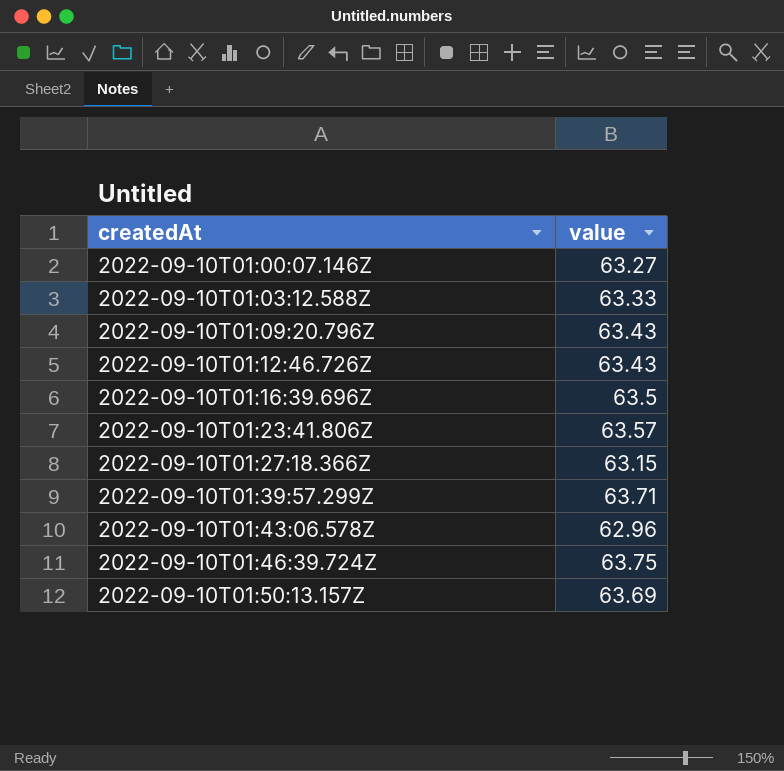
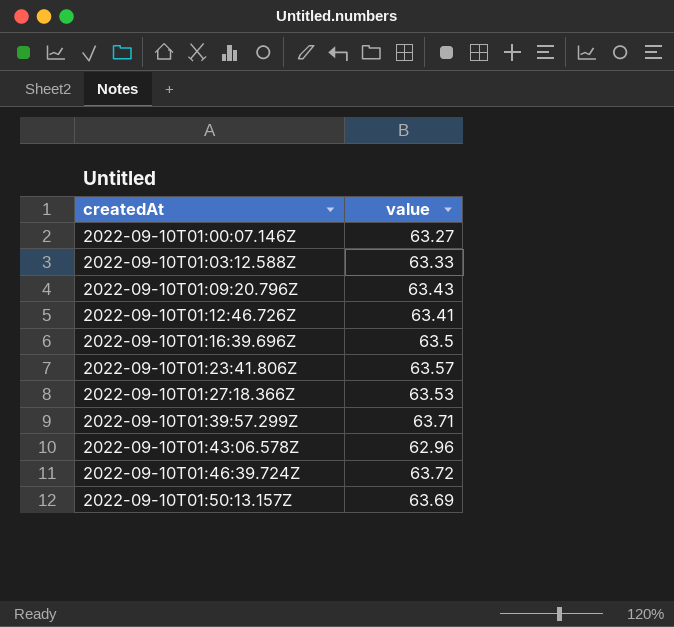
2022-09-10T01:12:46.726Z | value: 63.43 -> 63.41
2022-09-10T01:27:18.366Z | value: 63.15 -> 63.53
2022-09-10T01:46:39.724Z | value: 63.75 -> 63.72

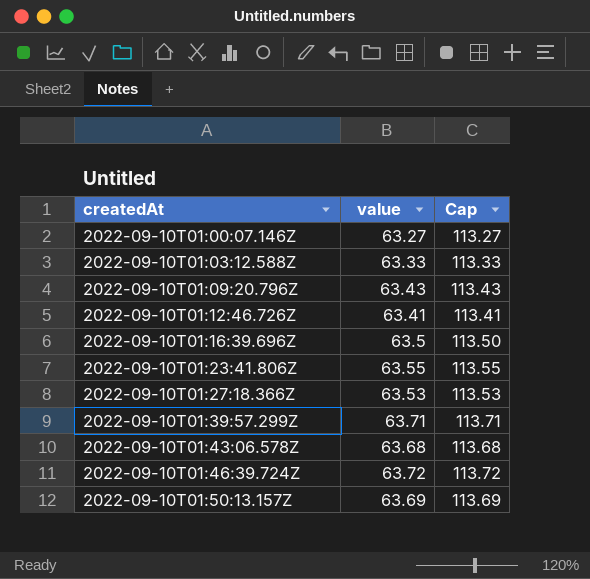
column Cap | formula: none -> [value] + 50
2022-09-10T01:23:41.806Z | value: 63.57 -> 63.55
2022-09-10T01:43:06.578Z | value: 62.96 -> 63.68

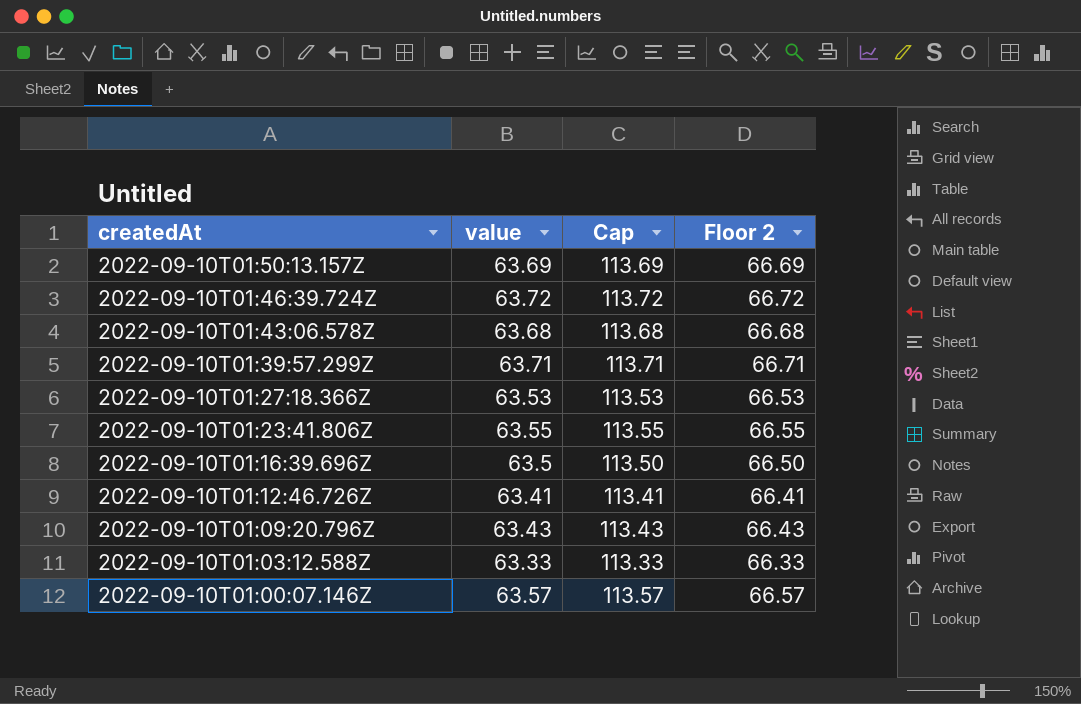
row order: createdAt ascending -> createdAt descending
column Floor 2 | formula: none -> [value] + 3
2022-09-10T01:00:07.146Z | value: 63.27 -> 63.57
2022-09-10T01:00:07.146Z | Cap: 113.27 -> 113.57

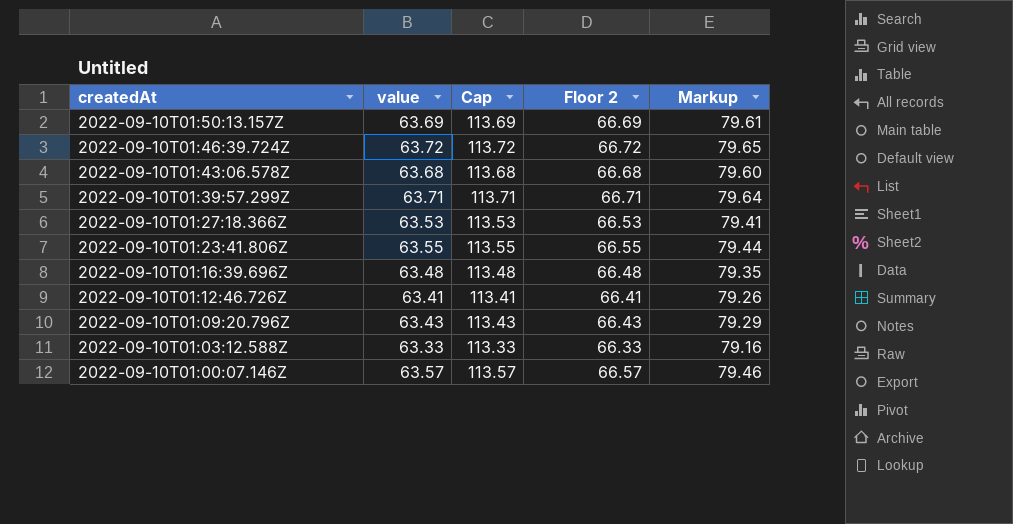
column Markup | formula: none -> [value] * 1.25
2022-09-10T01:16:39.696Z | value: 63.5 -> 63.48
2022-09-10T01:16:39.696Z | Cap: 113.50 -> 113.48
2022-09-10T01:16:39.696Z | Floor 2: 66.50 -> 66.48

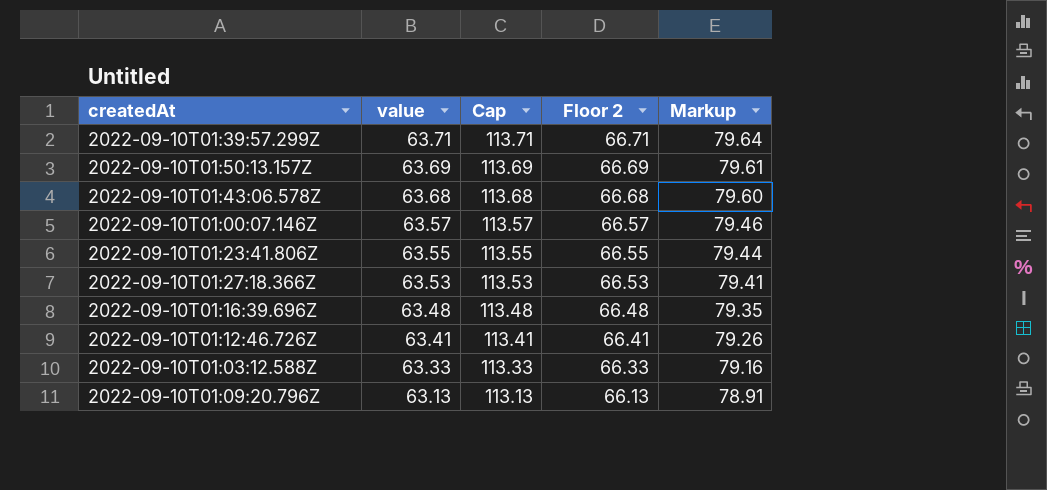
row order: createdAt descending -> value descending
row 2022-09-10T01:46:39.724Z: 63.72 | 113.72 | 66.72 | 79.65 -> none
2022-09-10T01:09:20.796Z | value: 63.43 -> 63.13
2022-09-10T01:09:20.796Z | Cap: 113.43 -> 113.13
2022-09-10T01:09:20.796Z | Floor 2: 66.43 -> 66.13
2022-09-10T01:09:20.796Z | Markup: 79.29 -> 78.91

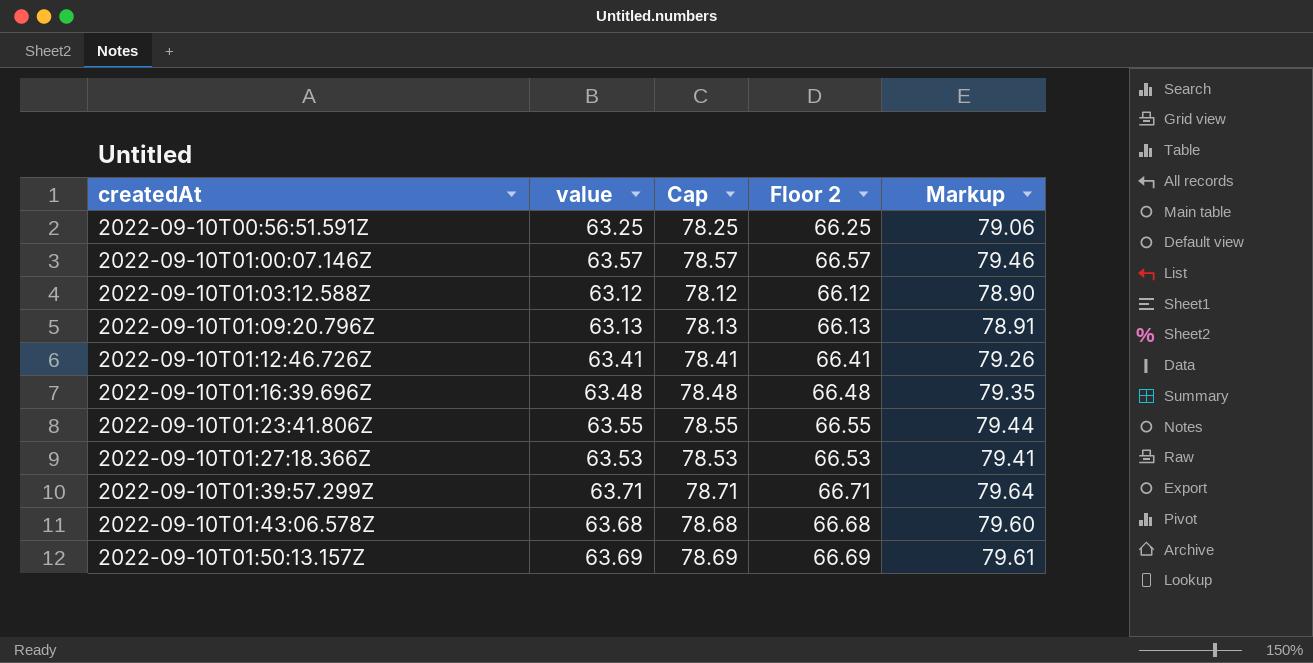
row order: value descending -> createdAt ascending
column Cap | formula: [value] + 50 -> [value] + 15
row 2022-09-10T00:56:51.591Z: none -> 63.25 | 78.25 | 66.25 | 79.06
2022-09-10T01:03:12.588Z | value: 63.33 -> 63.12
2022-09-10T01:03:12.588Z | Floor 2: 66.33 -> 66.12
2022-09-10T01:03:12.588Z | Markup: 79.16 -> 78.90

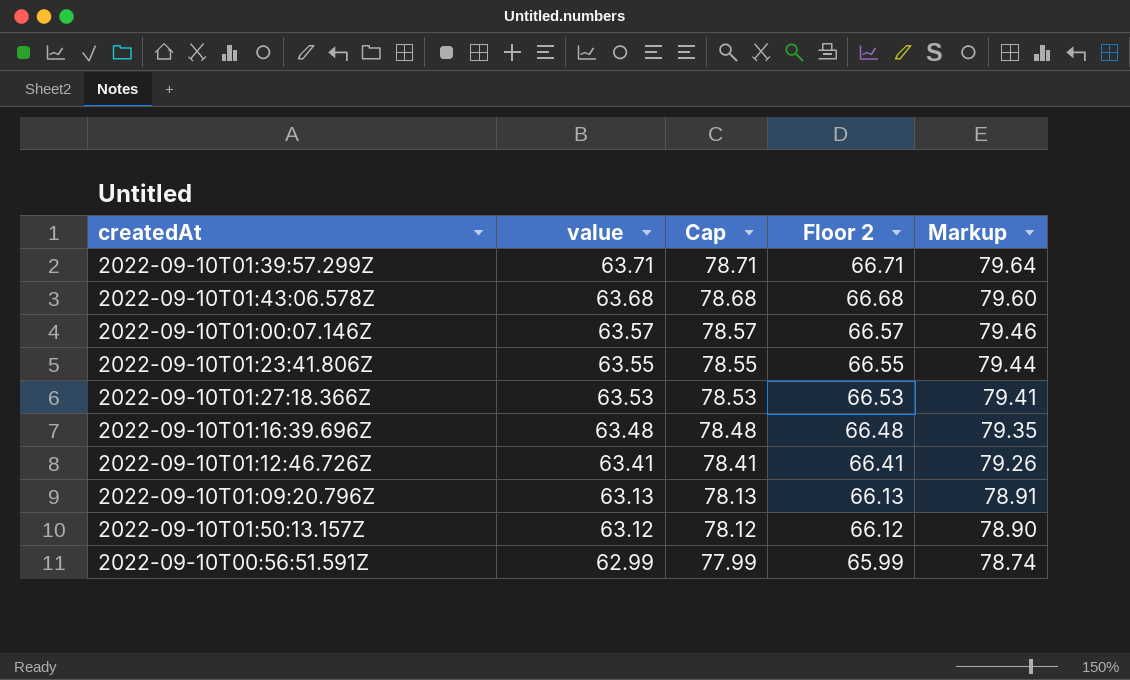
row order: createdAt ascending -> value descending
row 2022-09-10T01:03:12.588Z: 63.12 | 78.12 | 66.12 | 78.90 -> none
2022-09-10T01:50:13.157Z | value: 63.69 -> 63.12
2022-09-10T01:50:13.157Z | Cap: 78.69 -> 78.12
2022-09-10T01:50:13.157Z | Floor 2: 66.69 -> 66.12
2022-09-10T01:50:13.157Z | Markup: 79.61 -> 78.90
2022-09-10T00:56:51.591Z | value: 63.25 -> 62.99
2022-09-10T00:56:51.591Z | Cap: 78.25 -> 77.99
2022-09-10T00:56:51.591Z | Floor 2: 66.25 -> 65.99
2022-09-10T00:56:51.591Z | Markup: 79.06 -> 78.74

